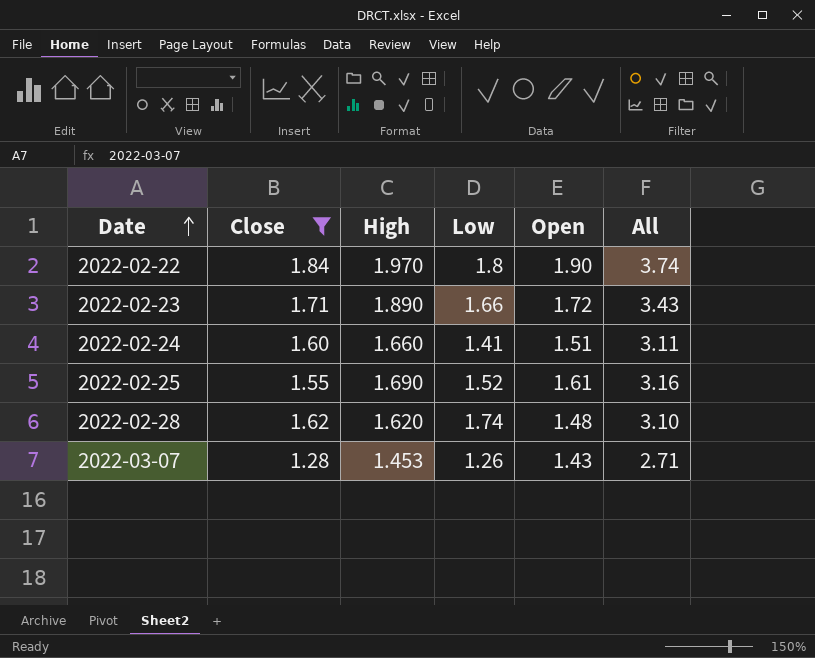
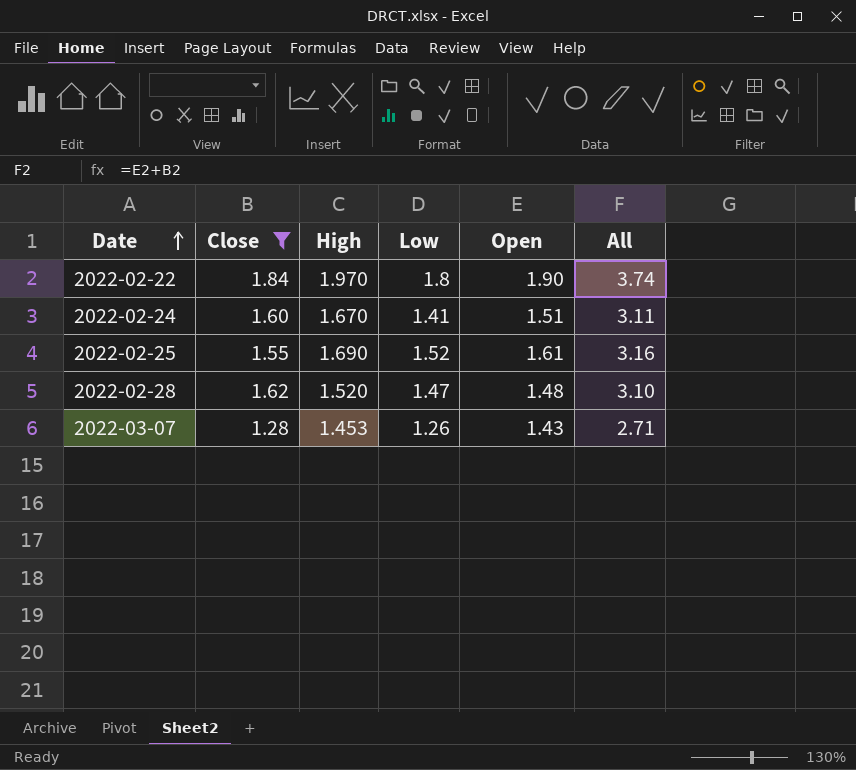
row 2022-02-23: 1.71 | 1.890 | 1.66 | 1.72 | 3.43 -> none
2022-02-24 | High: 1.660 -> 1.670
2022-02-28 | High: 1.620 -> 1.520
2022-02-28 | Low: 1.74 -> 1.47

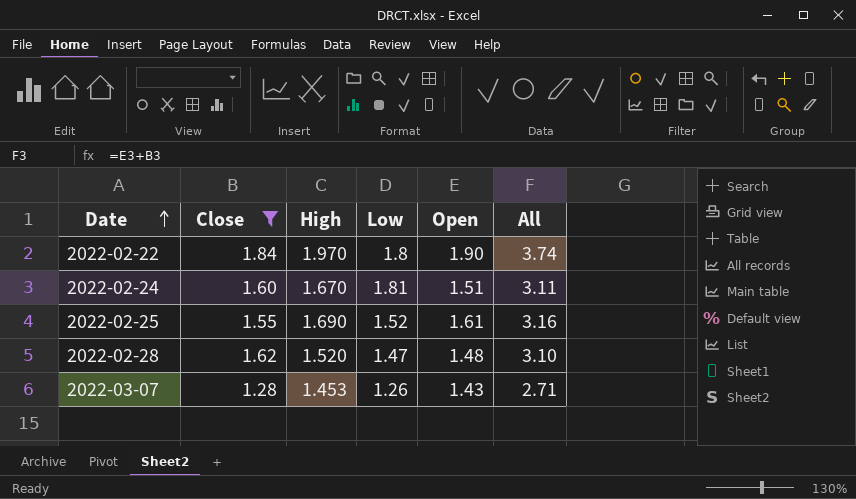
2022-02-24 | Low: 1.41 -> 1.81

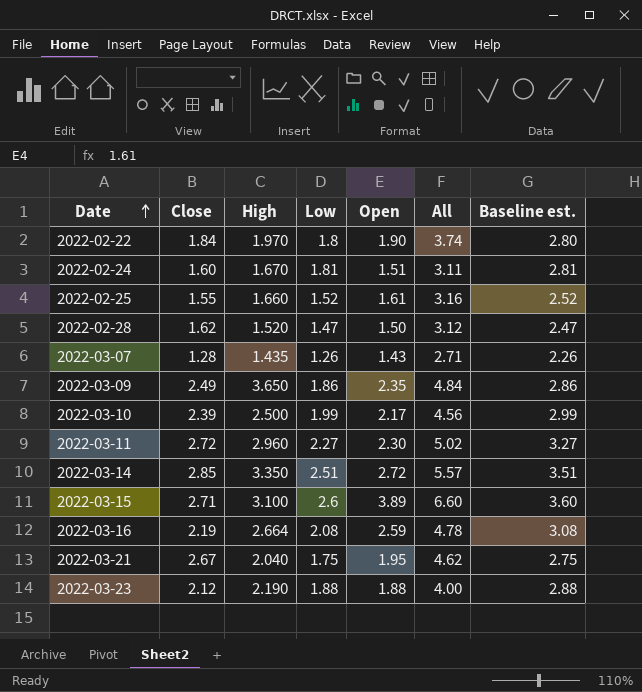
filter: Close <= 1.84 -> none
column Baseline est. | formula: none -> [Low] + 1
2022-02-25 | High: 1.690 -> 1.660
2022-02-28 | Open: 1.48 -> 1.50
2022-02-28 | All: 3.10 -> 3.12
2022-03-07 | High: 1.453 -> 1.435

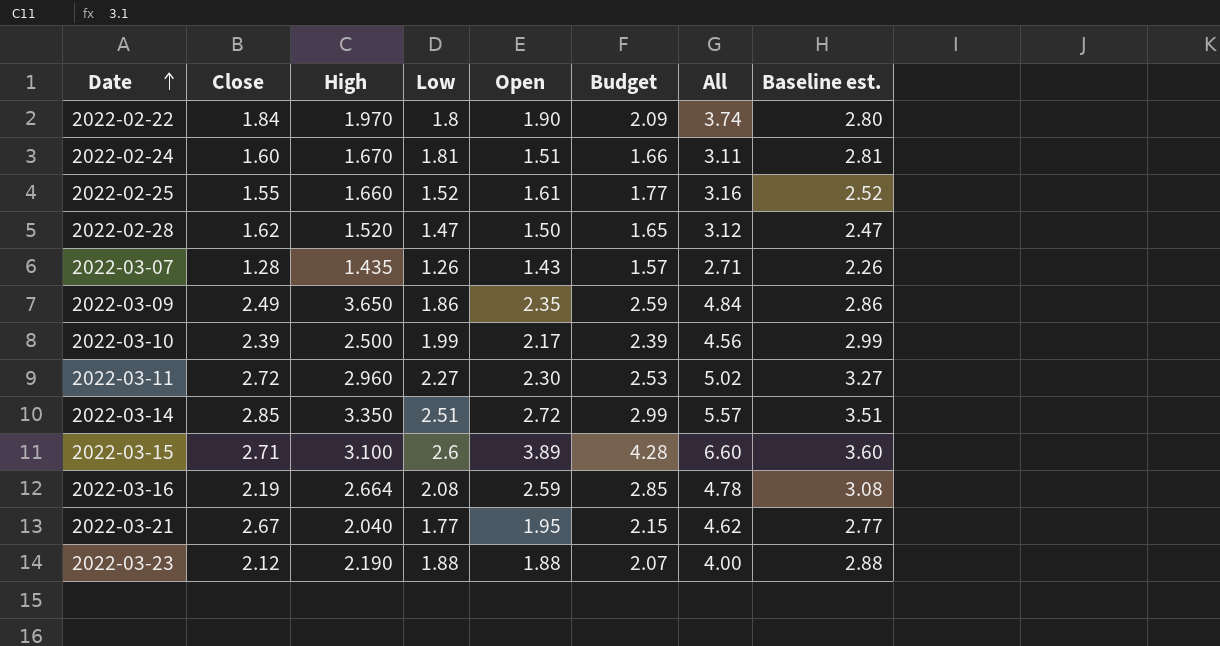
column Budget | formula: none -> [Open] * 1.1
2022-03-21 | Low: 1.75 -> 1.77
2022-03-21 | Baseline est.: 2.75 -> 2.77

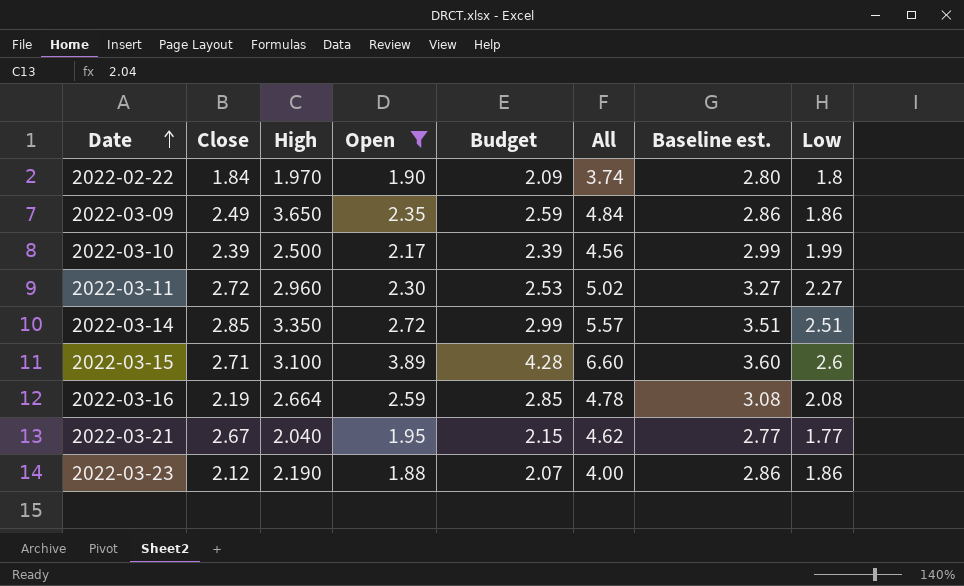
filter: none -> Open >= 1.88
column Low | position: 4 -> 8
2022-03-23 | Baseline est.: 2.88 -> 2.86
2022-03-23 | Low: 1.88 -> 1.86

